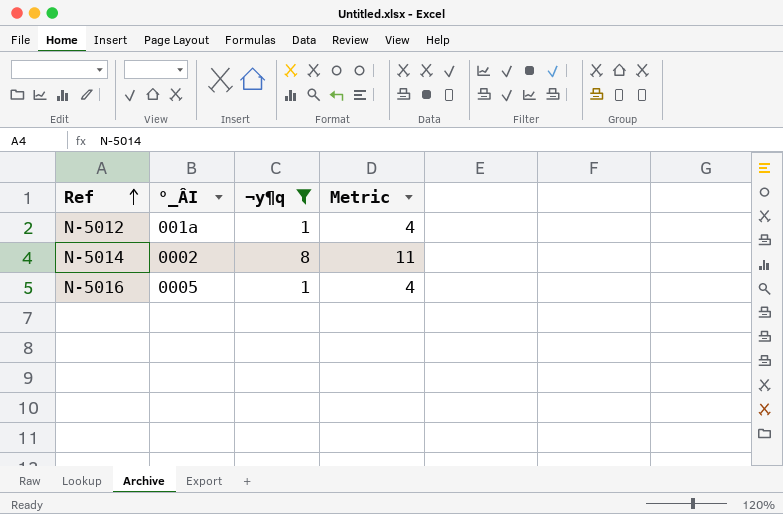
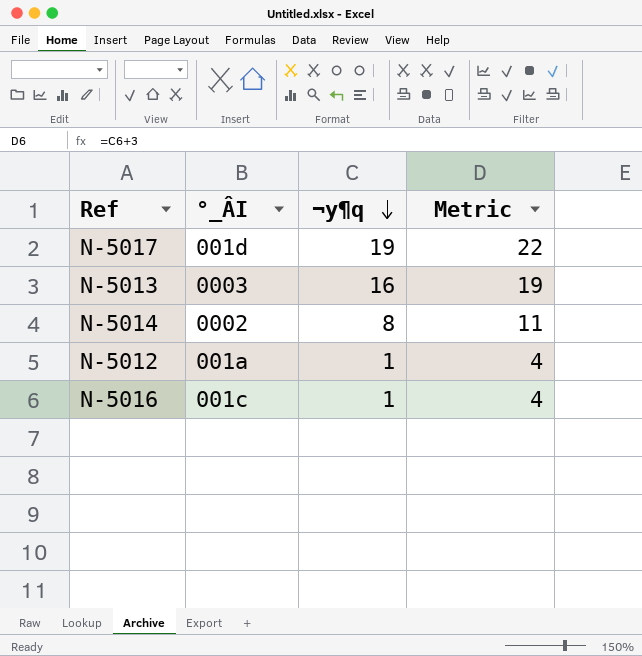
filter: ¬y¶q <= 8 -> none
row order: Ref ascending -> ¬y¶q descending
N-5016 | °_ÂI: 0005 -> 001c

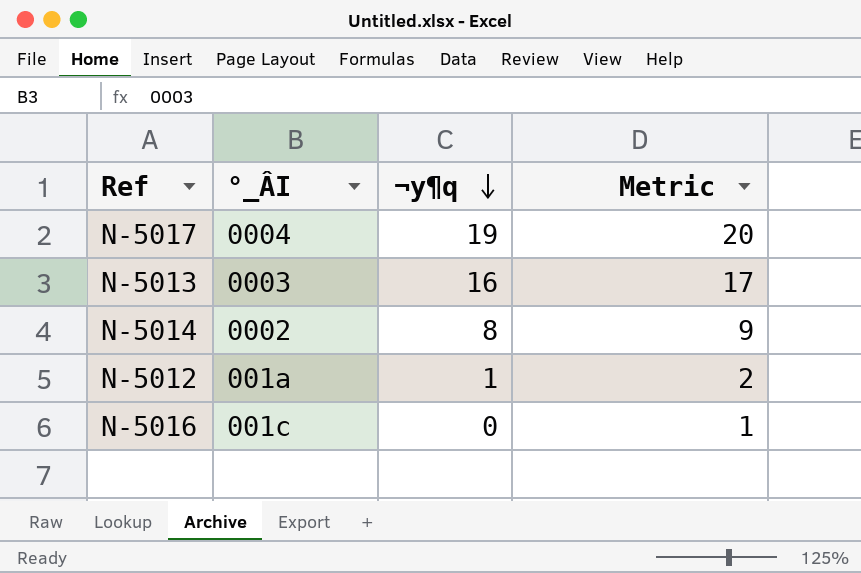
column Metric | formula: [¬y¶q] + 3 -> [¬y¶q] + 1
N-5017 | °_ÂI: 001d -> 0004
N-5016 | ¬y¶q: 1 -> 0

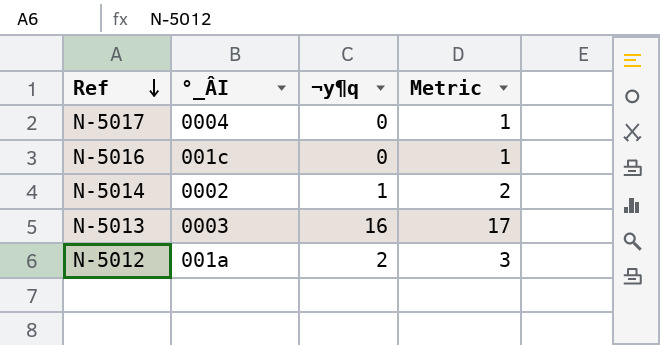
row order: ¬y¶q descending -> Ref descending
N-5017 | ¬y¶q: 19 -> 0
N-5017 | Metric: 20 -> 1
N-5014 | ¬y¶q: 8 -> 1
N-5014 | Metric: 9 -> 2
N-5012 | ¬y¶q: 1 -> 2
N-5012 | Metric: 2 -> 3

